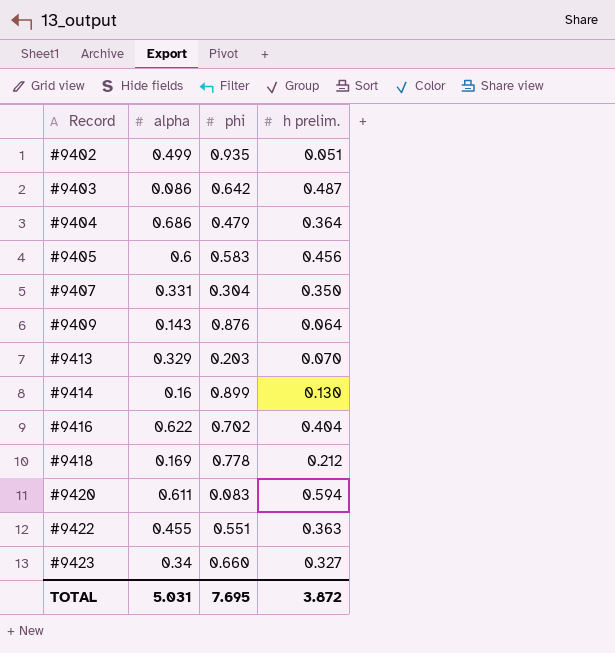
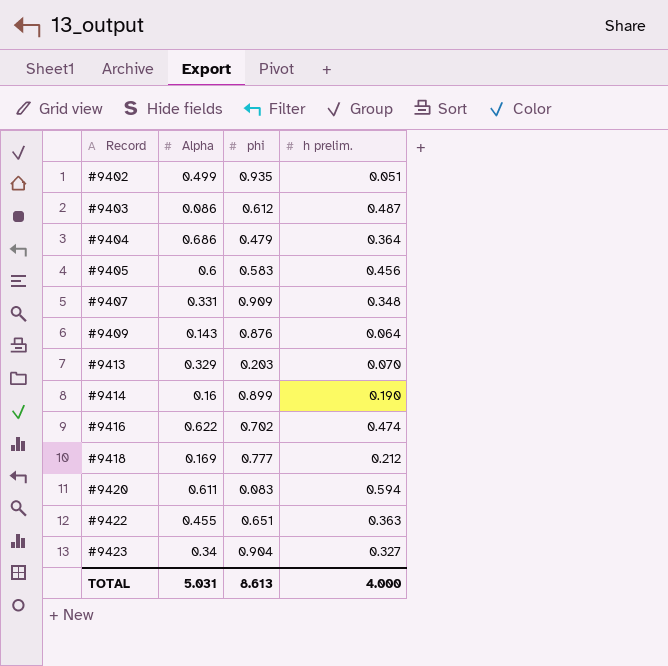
column name: alpha -> Alpha
#9403 | phi: 0.642 -> 0.612
#9407 | phi: 0.304 -> 0.909
#9407 | h prelim.: 0.350 -> 0.348
#9414 | h prelim.: 0.130 -> 0.190
#9416 | h prelim.: 0.404 -> 0.474
#9418 | phi: 0.778 -> 0.777
#9422 | phi: 0.551 -> 0.651
#9423 | phi: 0.660 -> 0.904
TOTAL | phi: 7.695 -> 8.613
TOTAL | h prelim.: 3.872 -> 4.000

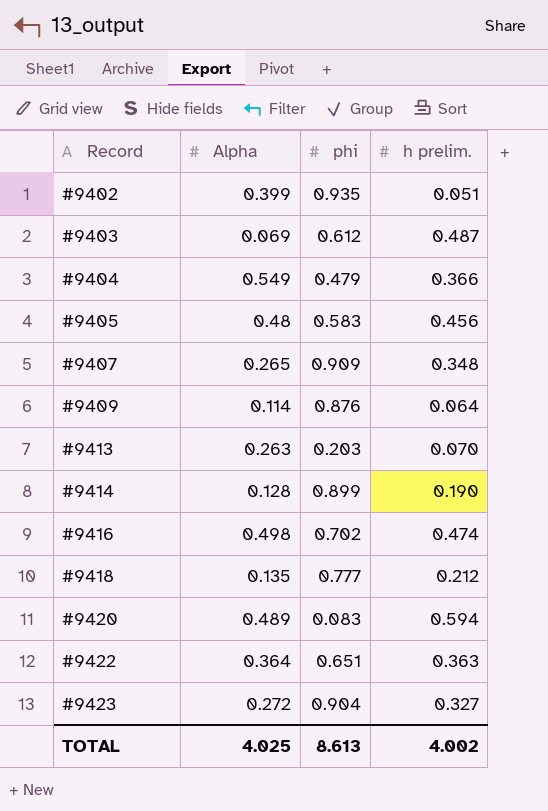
#9402 | Alpha: 0.499 -> 0.399
#9403 | Alpha: 0.086 -> 0.069
#9404 | Alpha: 0.686 -> 0.549
#9404 | h prelim.: 0.364 -> 0.366
#9405 | Alpha: 0.6 -> 0.48
#9407 | Alpha: 0.331 -> 0.265
#9409 | Alpha: 0.143 -> 0.114
#9413 | Alpha: 0.329 -> 0.263
#9414 | Alpha: 0.16 -> 0.128
#9416 | Alpha: 0.622 -> 0.498
#9418 | Alpha: 0.169 -> 0.135
#9420 | Alpha: 0.611 -> 0.489
#9422 | Alpha: 0.455 -> 0.364
#9423 | Alpha: 0.34 -> 0.272
TOTAL | Alpha: 5.031 -> 4.025
TOTAL | h prelim.: 4.000 -> 4.002

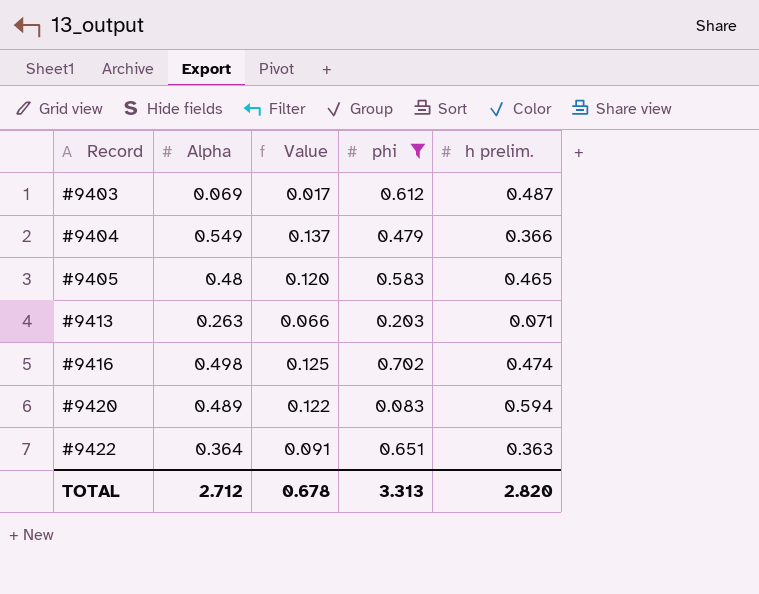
filter: none -> phi <= 0.702
column Value | formula: none -> [Alpha] * 0.25
#9405 | h prelim.: 0.456 -> 0.465
#9413 | h prelim.: 0.070 -> 0.071
TOTAL | Alpha: 4.025 -> 2.712
TOTAL | phi: 8.613 -> 3.313
TOTAL | h prelim.: 4.002 -> 2.820

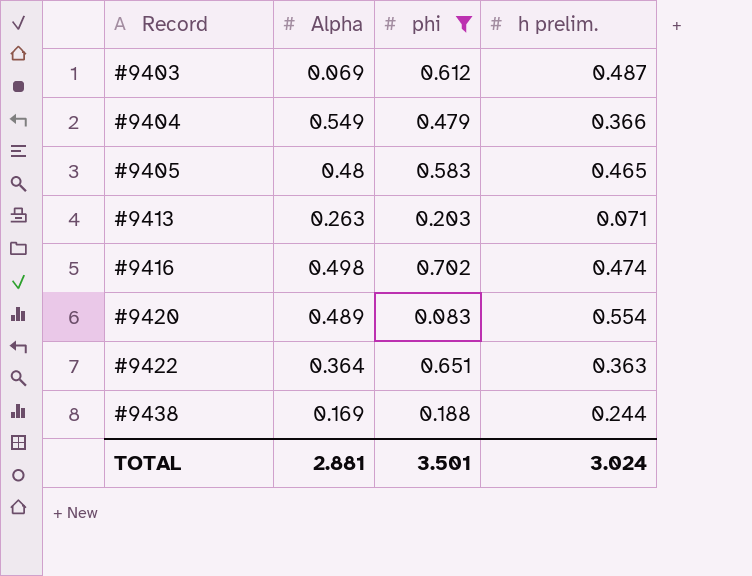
column Value | formula: [Alpha] * 0.25 -> none
#9420 | h prelim.: 0.594 -> 0.554
row #9438: none -> 0.169 | 0.188 | 0.244
TOTAL | Alpha: 2.712 -> 2.881
TOTAL | phi: 3.313 -> 3.501
TOTAL | h prelim.: 2.820 -> 3.024

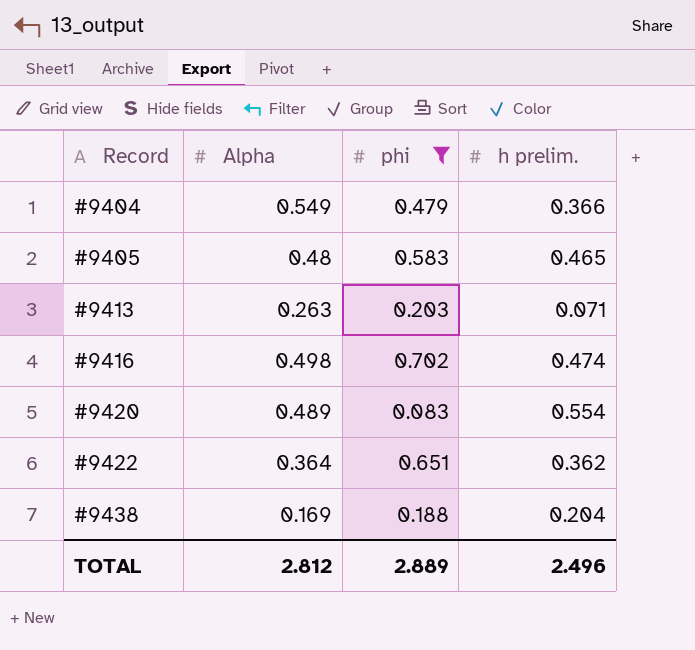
row #9403: 0.069 | 0.612 | 0.487 -> none
#9422 | h prelim.: 0.363 -> 0.362
#9438 | h prelim.: 0.244 -> 0.204
TOTAL | Alpha: 2.881 -> 2.812
TOTAL | phi: 3.501 -> 2.889
TOTAL | h prelim.: 3.024 -> 2.496

